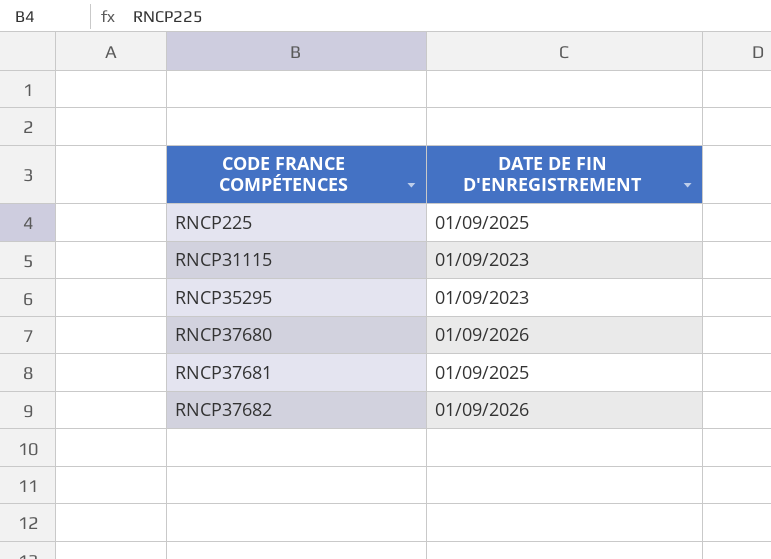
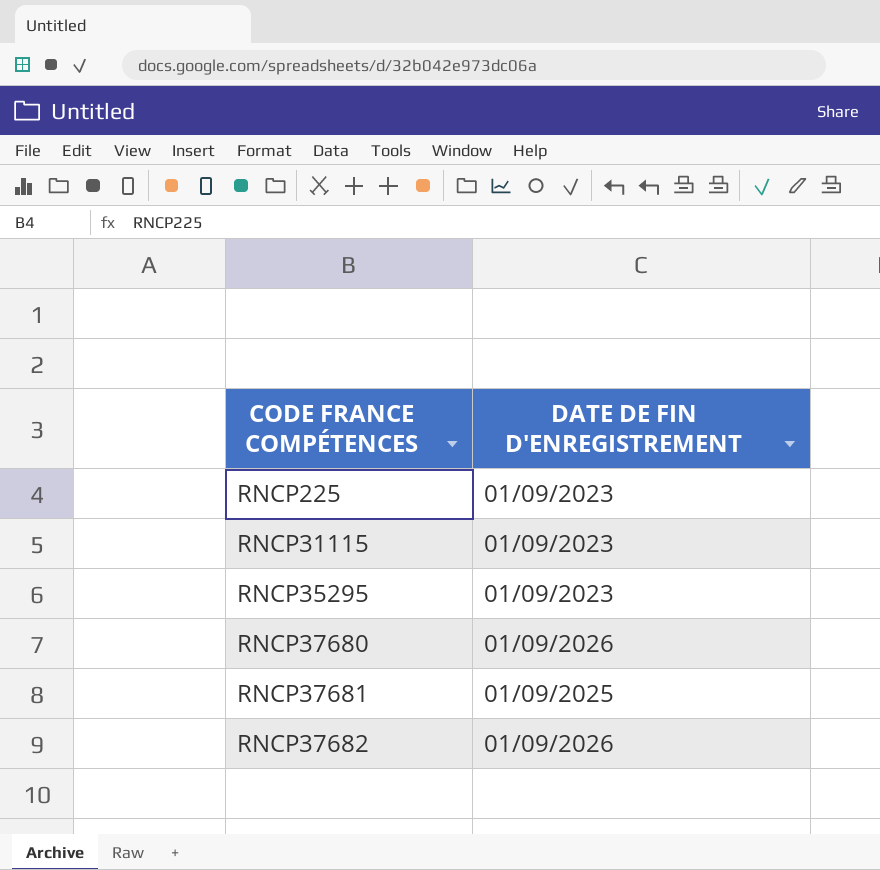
RNCP225 | DATE DE FIN D'ENREGISTREMENT: 01/09/2025 -> 01/09/2023

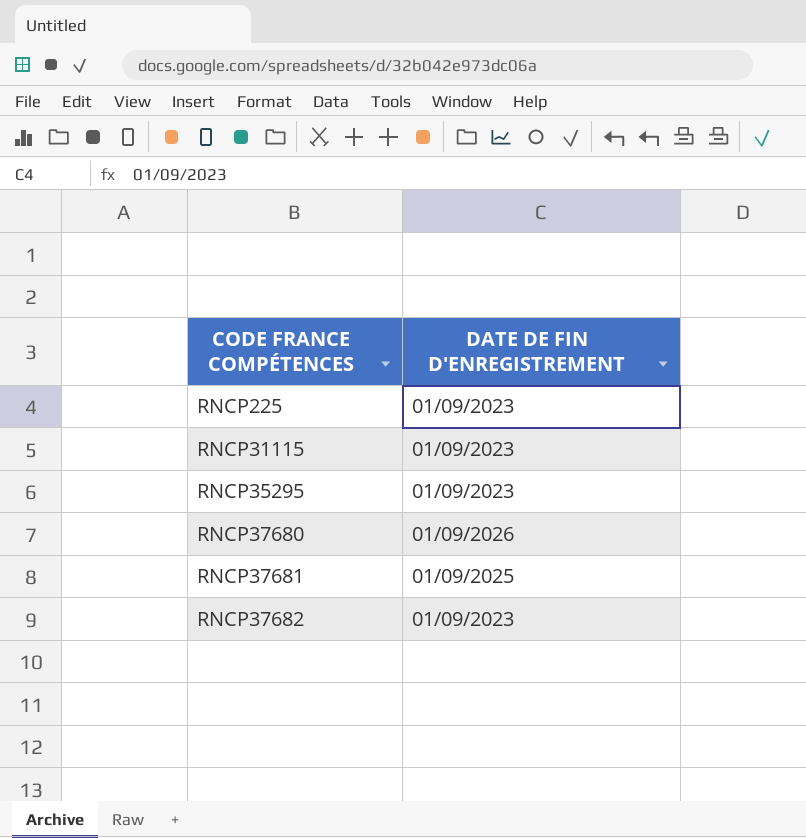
RNCP37682 | DATE DE FIN D'ENREGISTREMENT: 01/09/2026 -> 01/09/2023

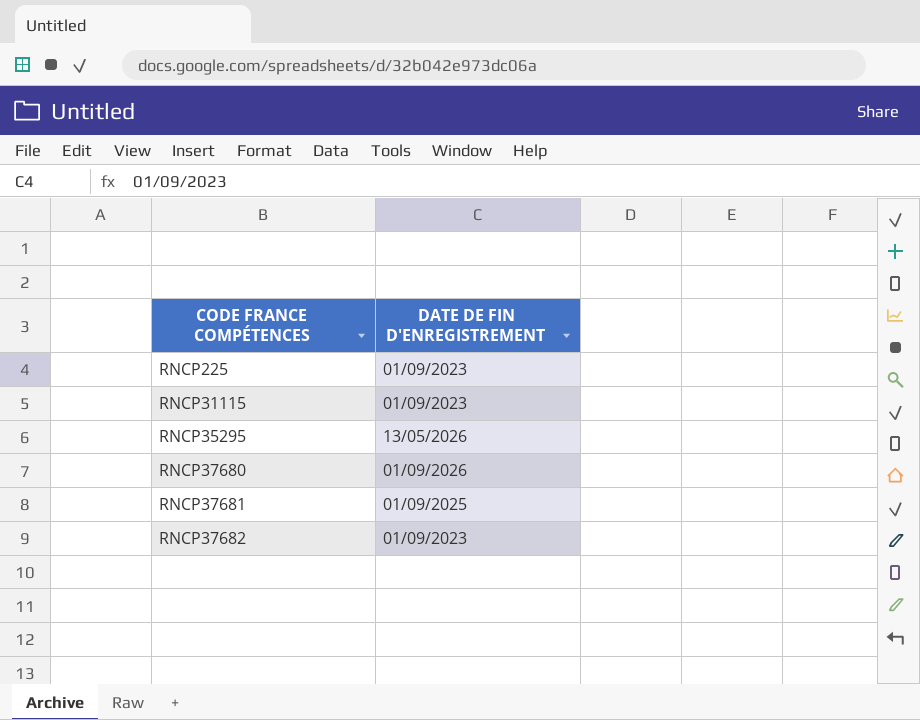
RNCP35295 | DATE DE FIN D'ENREGISTREMENT: 01/09/2023 -> 13/05/2026

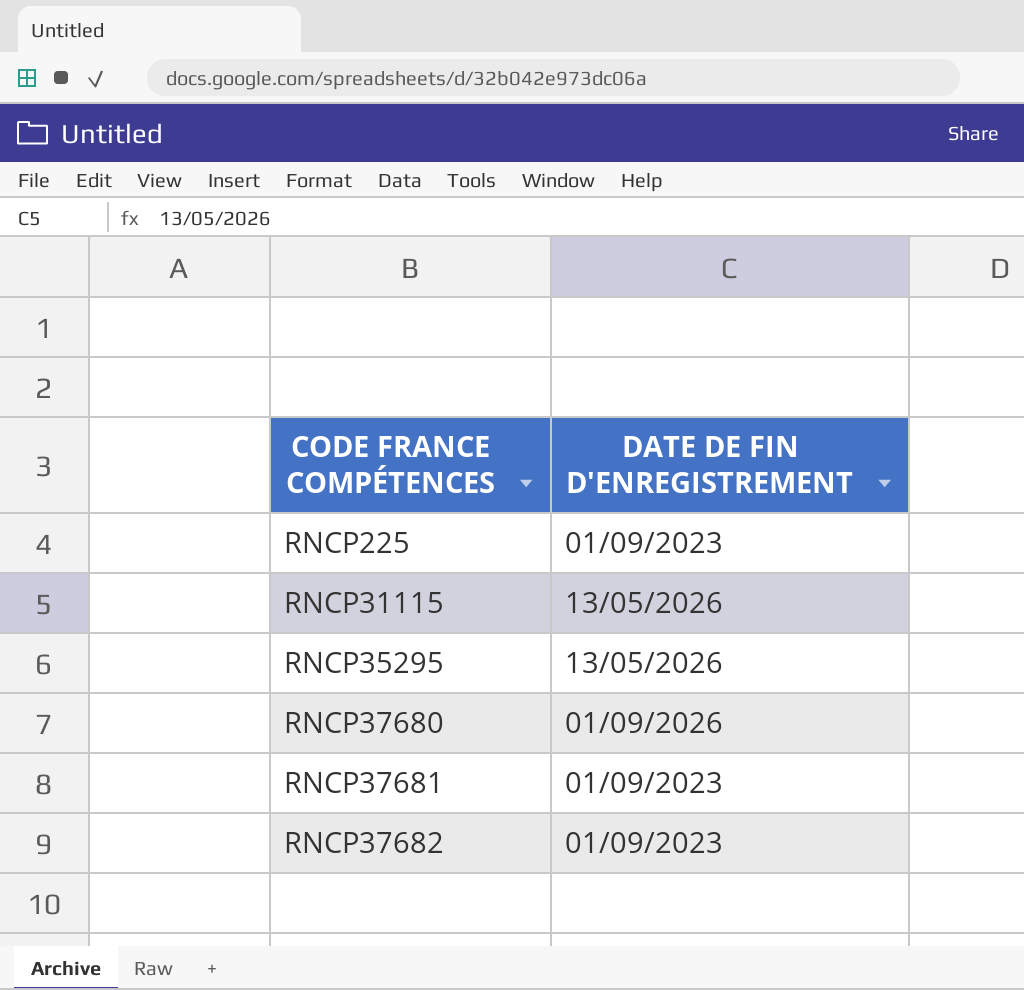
RNCP31115 | DATE DE FIN D'ENREGISTREMENT: 01/09/2023 -> 13/05/2026
RNCP37681 | DATE DE FIN D'ENREGISTREMENT: 01/09/2025 -> 01/09/2023

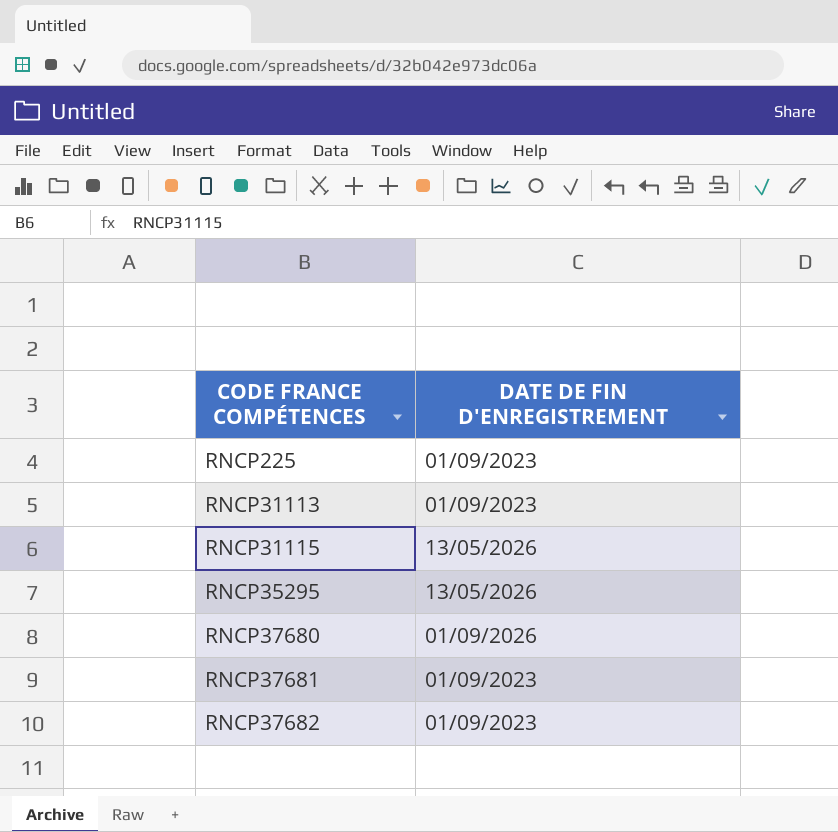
row RNCP31113: none -> 01/09/2023

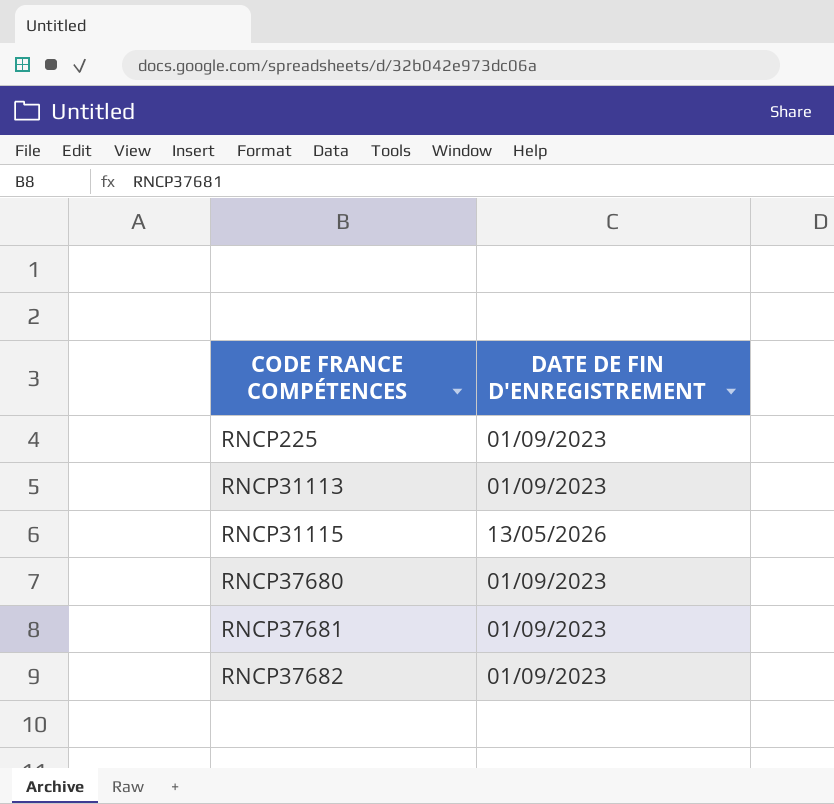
row RNCP35295: 13/05/2026 -> none
RNCP37680 | DATE DE FIN D'ENREGISTREMENT: 01/09/2026 -> 01/09/2023

